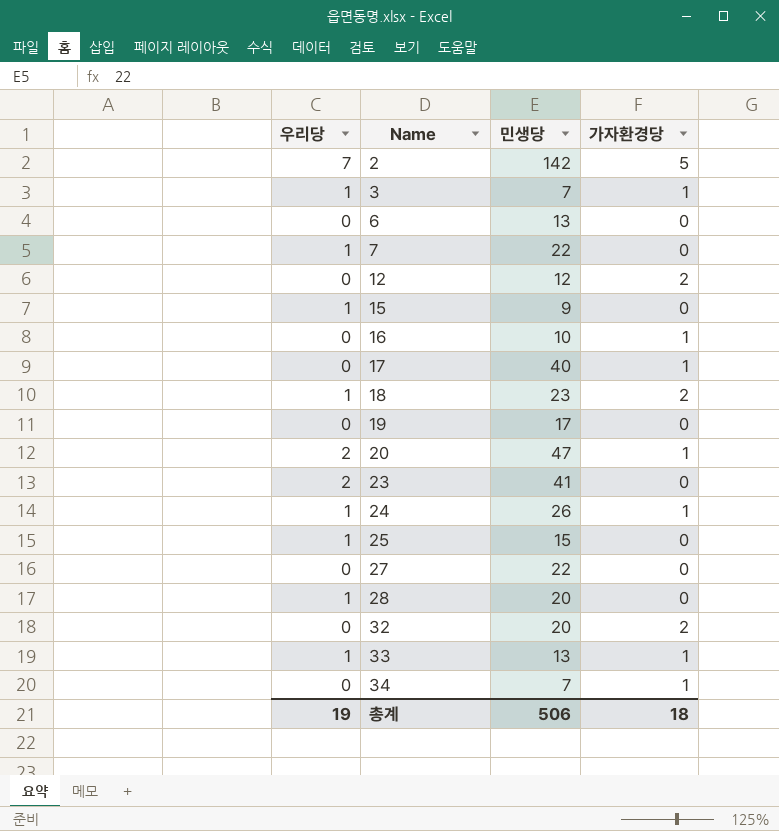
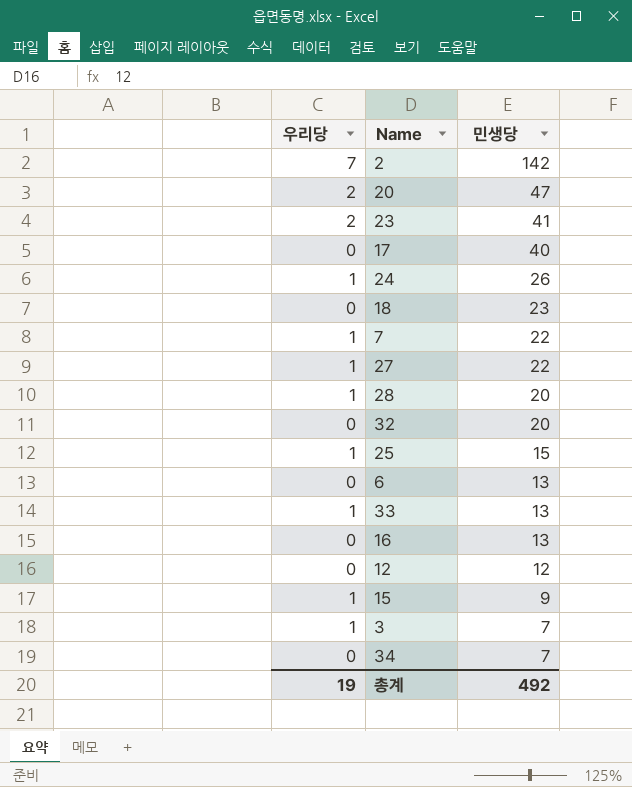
row order: Name ascending -> 민생당 descending
column 가자환경당 | position: 4 -> none
row 19: 0 | 17 | 0 -> none
18 | 우리당: 1 -> 0
27 | 우리당: 0 -> 1
16 | 민생당: 10 -> 13
총계 | 민생당: 506 -> 492

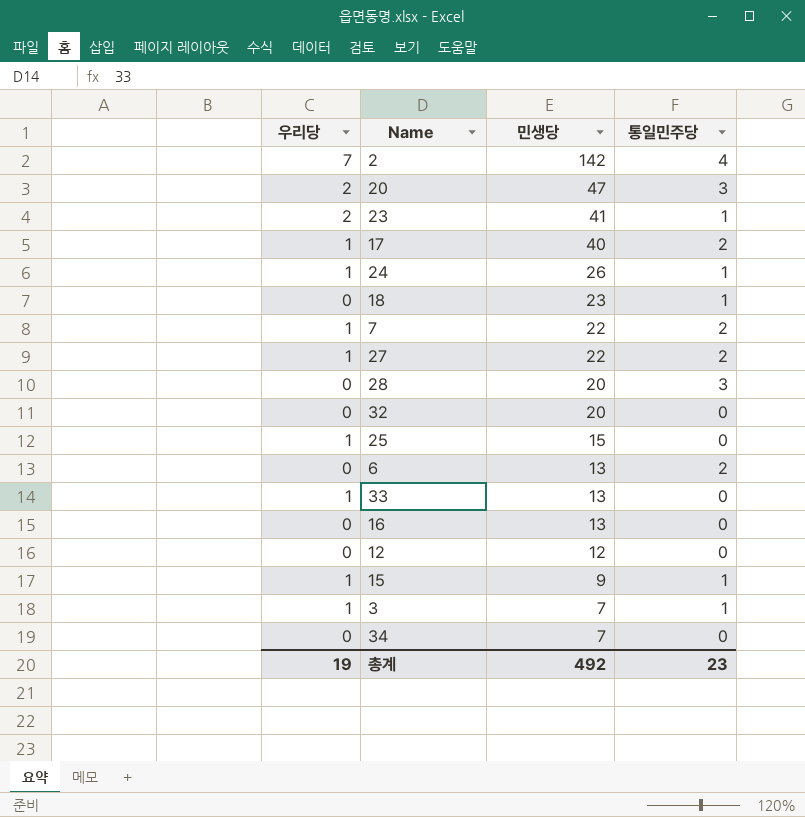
column 통일민주당 | position: none -> 4
17 | 우리당: 0 -> 1
28 | 우리당: 1 -> 0

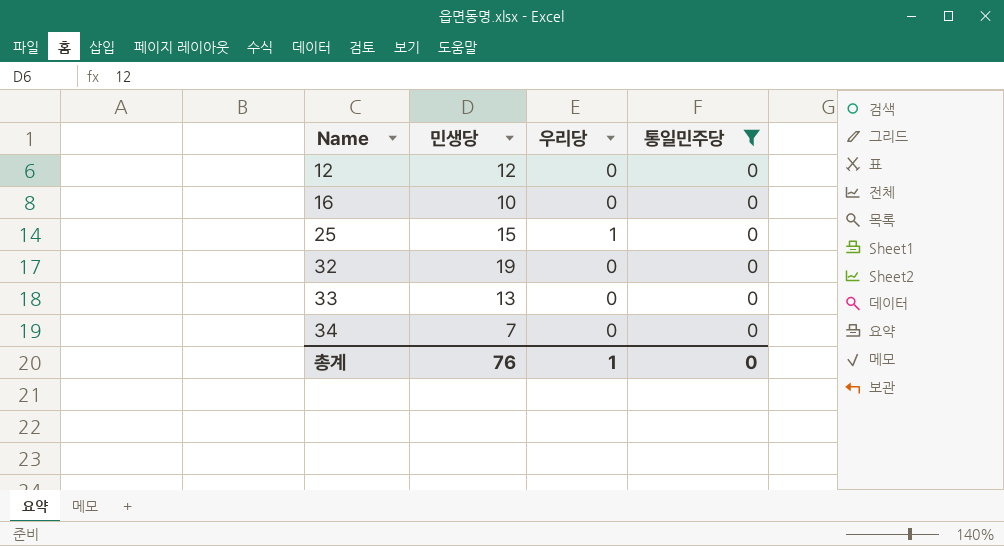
filter: none -> 통일민주당 = 0
row order: 민생당 descending -> Name ascending
column 우리당 | position: 1 -> 3
16 | 민생당: 13 -> 10
32 | 민생당: 20 -> 19
33 | 우리당: 1 -> 0
총계 | 민생당: 492 -> 76
총계 | 우리당: 19 -> 1
총계 | 통일민주당: 23 -> 0

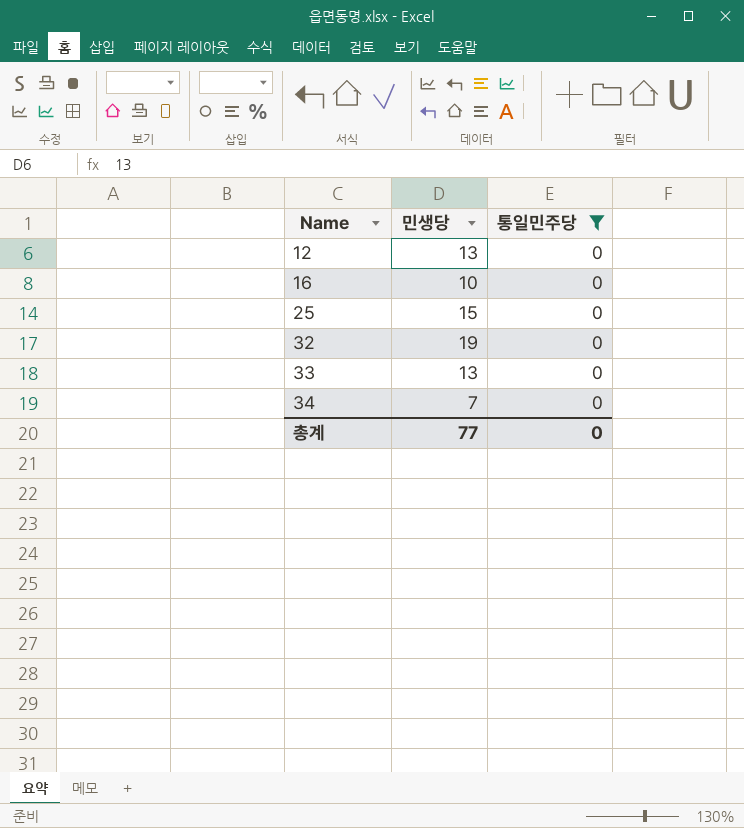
column 우리당 | position: 3 -> none
12 | 민생당: 12 -> 13
총계 | 민생당: 76 -> 77

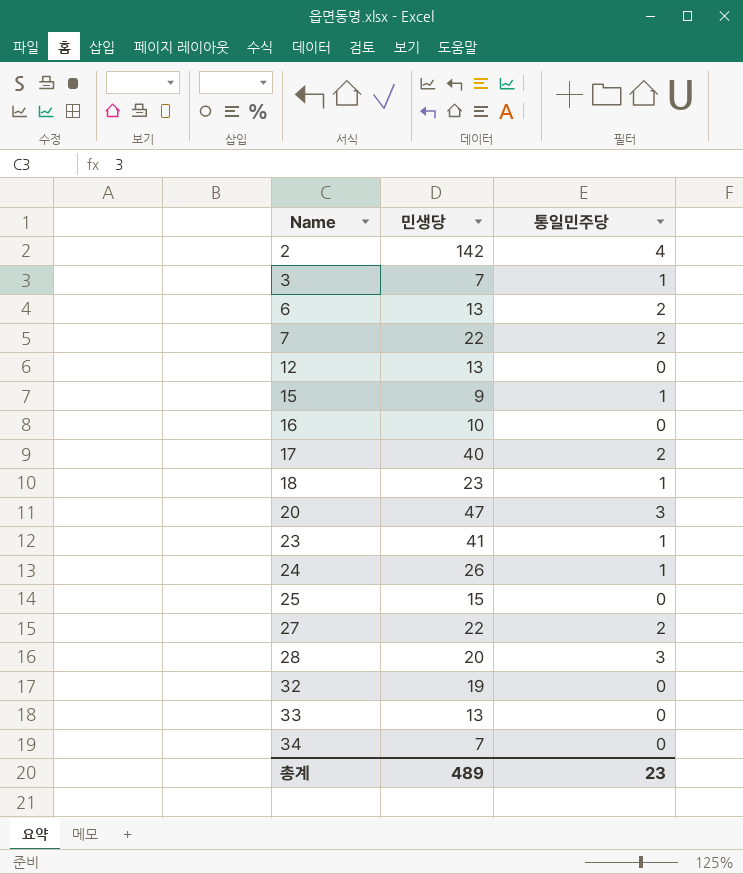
filter: 통일민주당 = 0 -> none
총계 | 민생당: 77 -> 489
총계 | 통일민주당: 0 -> 23

